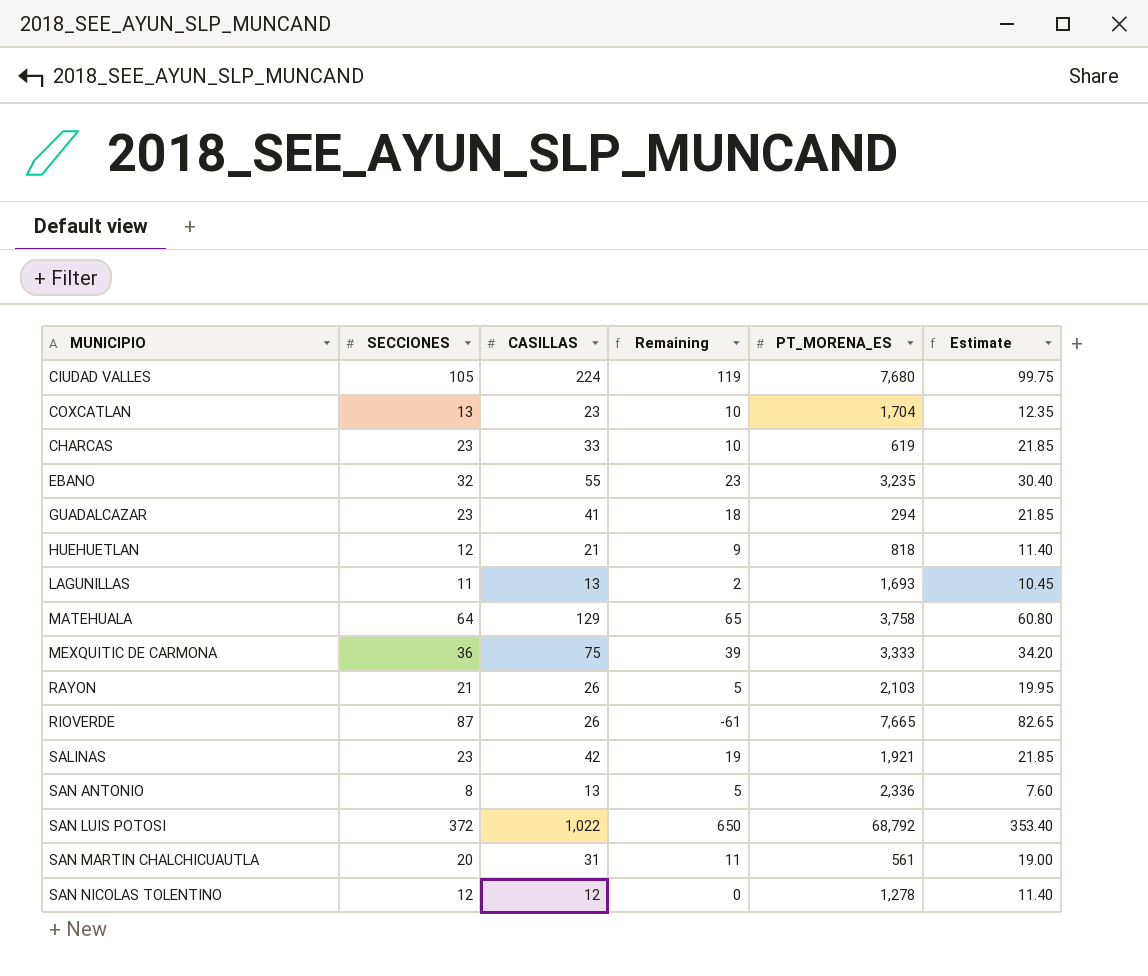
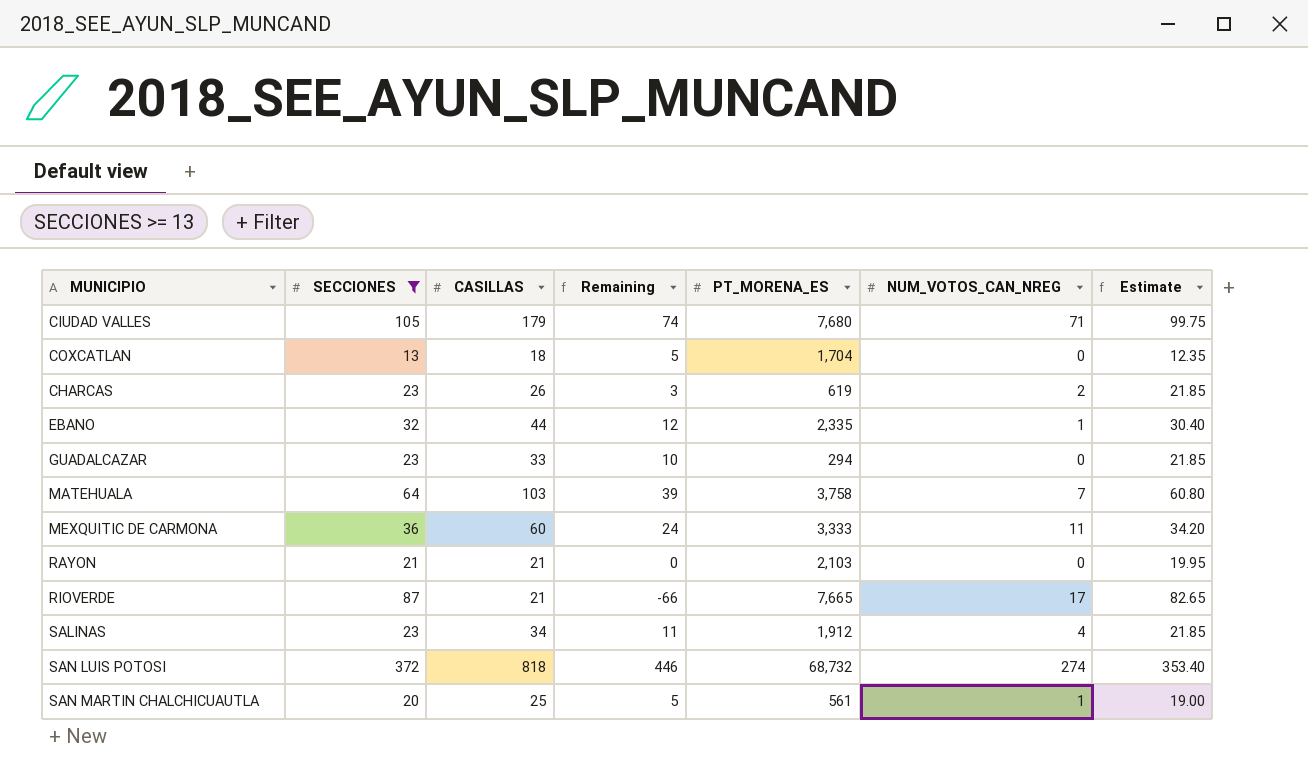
filter: none -> SECCIONES >= 13
column NUM_VOTOS_CAN_NREG | position: none -> 6
CIUDAD VALLES | CASILLAS: 224 -> 179
CIUDAD VALLES | Remaining: 119 -> 74
COXCATLAN | CASILLAS: 23 -> 18
COXCATLAN | Remaining: 10 -> 5
CHARCAS | CASILLAS: 33 -> 26
CHARCAS | Remaining: 10 -> 3
EBANO | CASILLAS: 55 -> 44
EBANO | Remaining: 23 -> 12
EBANO | PT_MORENA_ES: 3,235 -> 2,335
GUADALCAZAR | CASILLAS: 41 -> 33
GUADALCAZAR | Remaining: 18 -> 10
MATEHUALA | CASILLAS: 129 -> 103
MATEHUALA | Remaining: 65 -> 39
MEXQUITIC DE CARMONA | CASILLAS: 75 -> 60
MEXQUITIC DE CARMONA | Remaining: 39 -> 24
RAYON | CASILLAS: 26 -> 21
RAYON | Remaining: 5 -> 0
RIOVERDE | CASILLAS: 26 -> 21
RIOVERDE | Remaining: -61 -> -66
SALINAS | CASILLAS: 42 -> 34
SALINAS | Remaining: 19 -> 11
SALINAS | PT_MORENA_ES: 1,921 -> 1,912
SAN LUIS POTOSI | CASILLAS: 1,022 -> 818
SAN LUIS POTOSI | Remaining: 650 -> 446
SAN LUIS POTOSI | PT_MORENA_ES: 68,792 -> 68,732
SAN MARTIN CHALCHICUAUTLA | CASILLAS: 31 -> 25
SAN MARTIN CHALCHICUAUTLA | Remaining: 11 -> 5

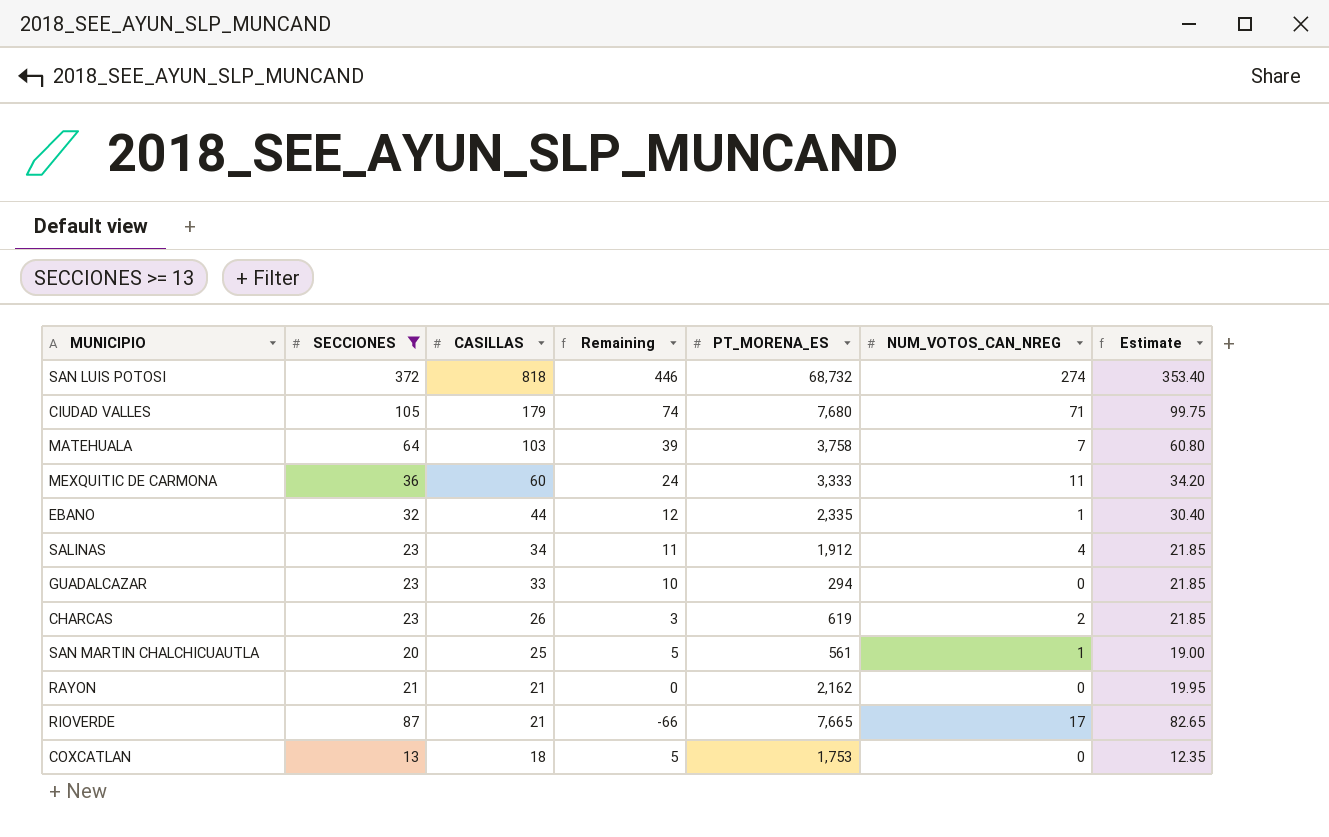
row order: none -> CASILLAS descending
RAYON | PT_MORENA_ES: 2,103 -> 2,162
COXCATLAN | PT_MORENA_ES: 1,704 -> 1,753

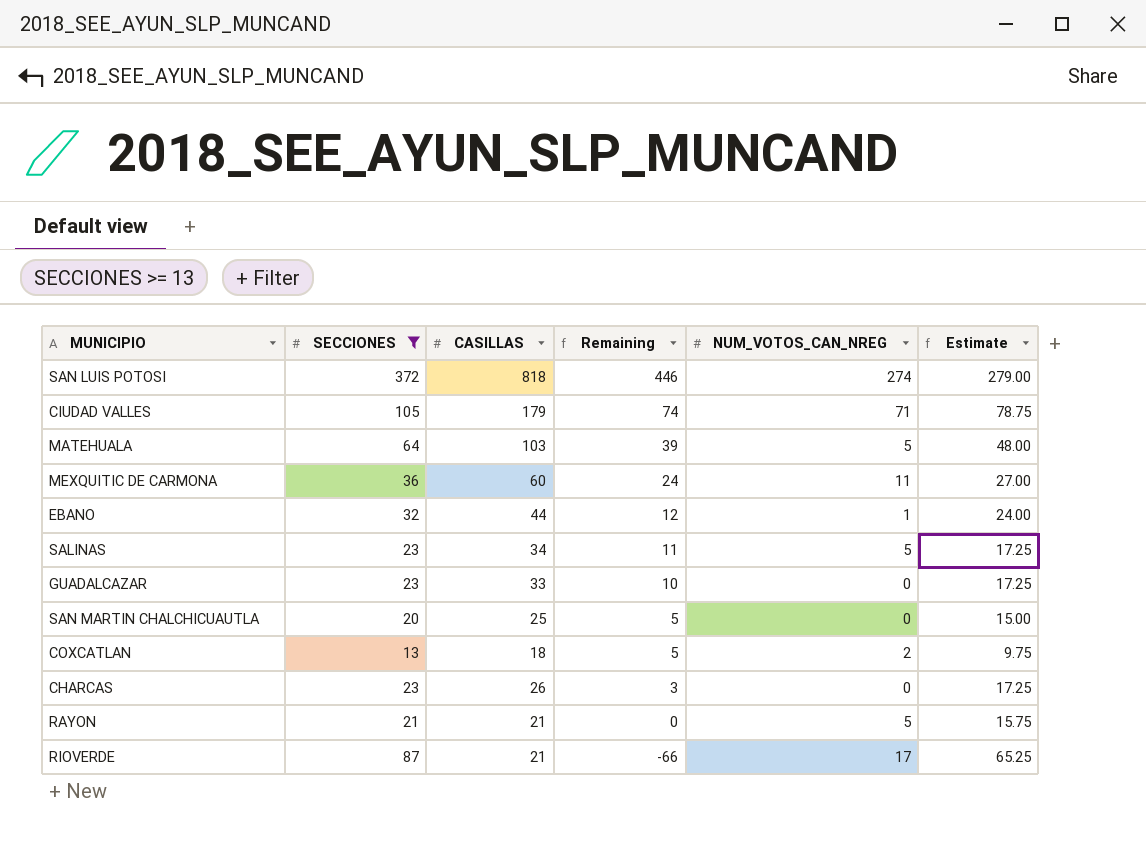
row order: CASILLAS descending -> Remaining descending
column PT_MORENA_ES | position: 5 -> none
column Estimate | formula: [SECCIONES] * 0.95 -> [SECCIONES] * 0.75
MATEHUALA | NUM_VOTOS_CAN_NREG: 7 -> 5
SALINAS | NUM_VOTOS_CAN_NREG: 4 -> 5
SAN MARTIN CHALCHICUAUTLA | NUM_VOTOS_CAN_NREG: 1 -> 0
COXCATLAN | NUM_VOTOS_CAN_NREG: 0 -> 2
CHARCAS | NUM_VOTOS_CAN_NREG: 2 -> 0
RAYON | NUM_VOTOS_CAN_NREG: 0 -> 5

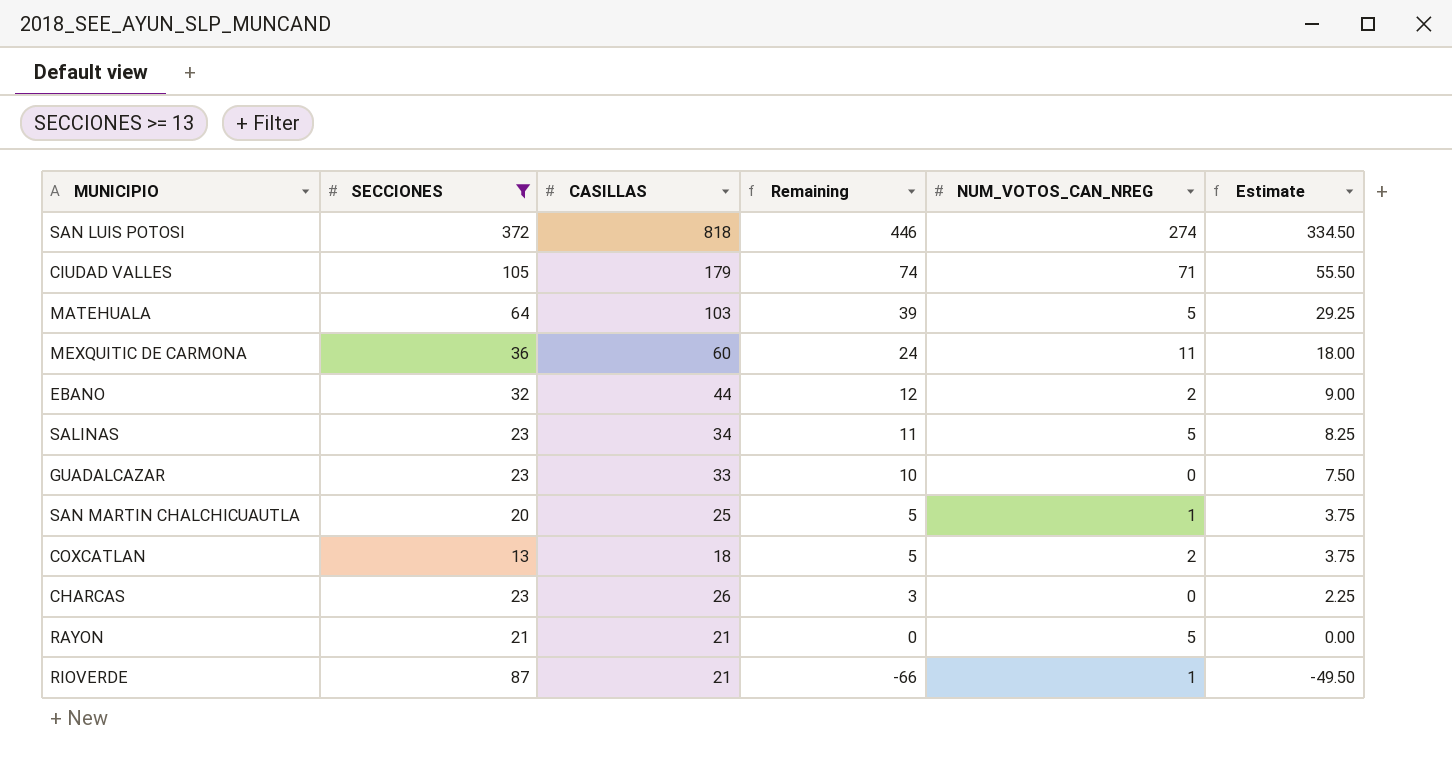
column Estimate | formula: [SECCIONES] * 0.75 -> [Remaining] * 0.75
EBANO | NUM_VOTOS_CAN_NREG: 1 -> 2
SAN MARTIN CHALCHICUAUTLA | NUM_VOTOS_CAN_NREG: 0 -> 1
RIOVERDE | NUM_VOTOS_CAN_NREG: 17 -> 1

